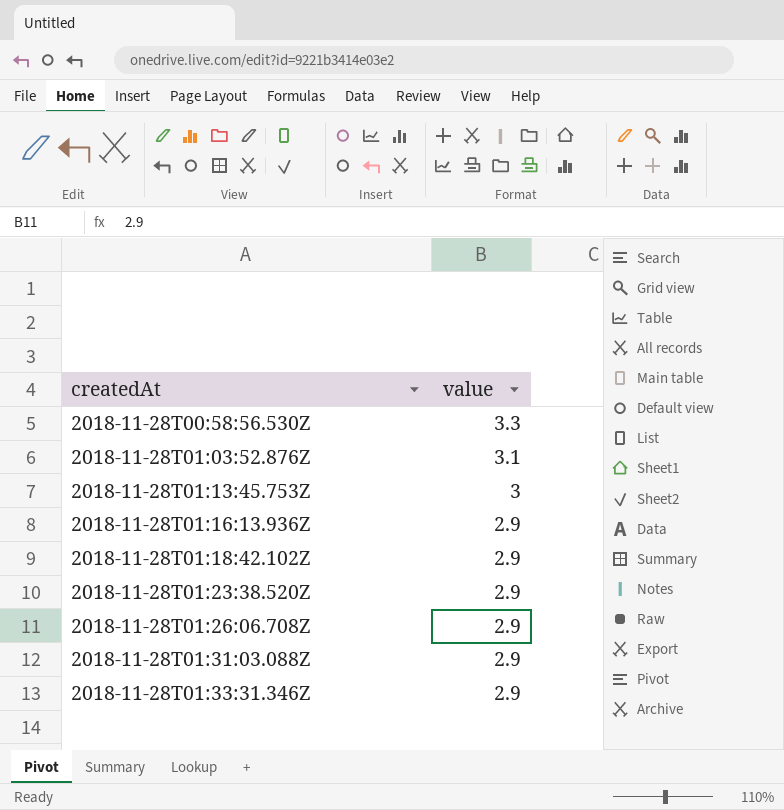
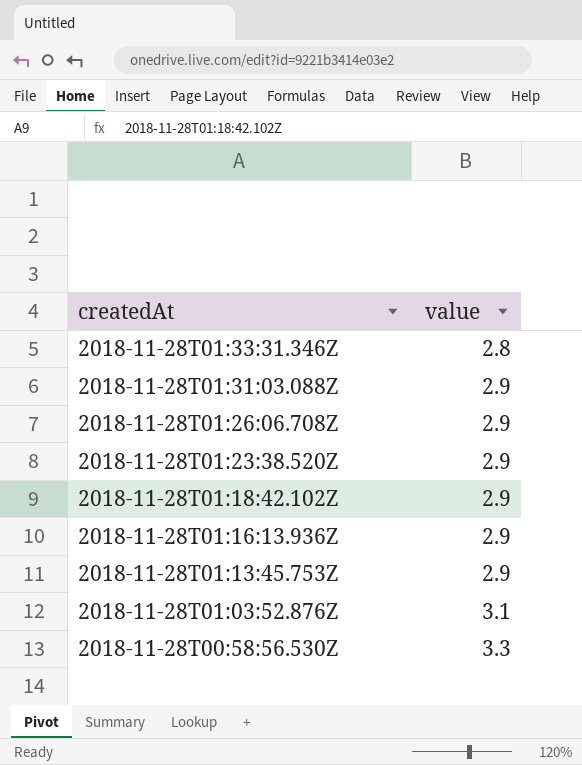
row order: createdAt ascending -> createdAt descending
2018-11-28T01:33:31.346Z | value: 2.9 -> 2.8
2018-11-28T01:13:45.753Z | value: 3 -> 2.9

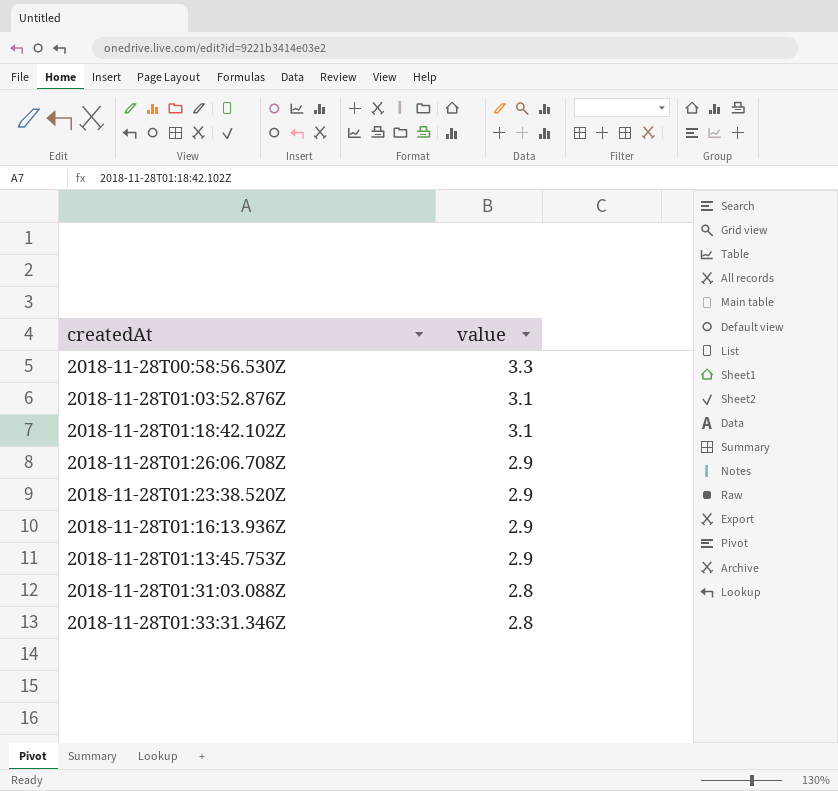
row order: createdAt descending -> value descending
2018-11-28T01:18:42.102Z | value: 2.9 -> 3.1
2018-11-28T01:31:03.088Z | value: 2.9 -> 2.8

